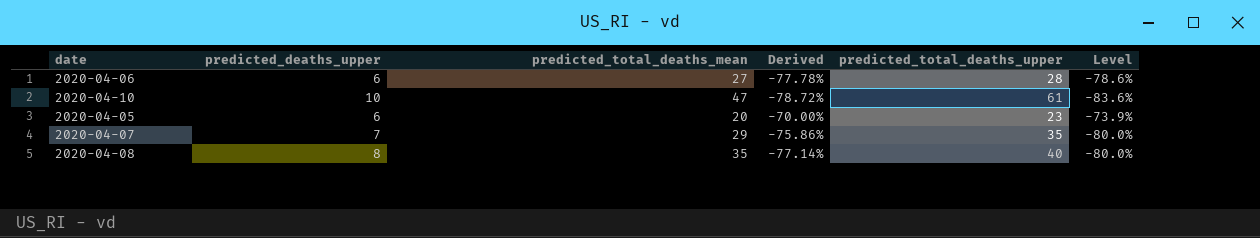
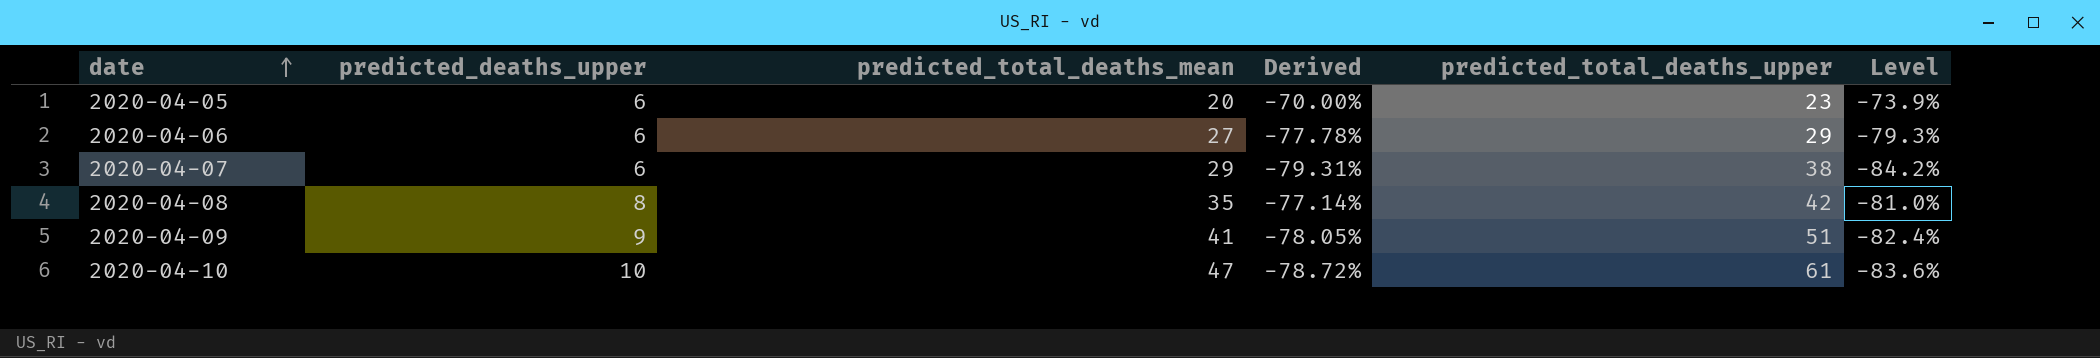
row order: none -> date ascending
2020-04-06 | predicted_total_deaths_upper: 28 -> 29
2020-04-06 | Level: -78.6% -> -79.3%
2020-04-07 | predicted_deaths_upper: 7 -> 6
2020-04-07 | Derived: -75.86% -> -79.31%
2020-04-07 | predicted_total_deaths_upper: 35 -> 38
2020-04-07 | Level: -80.0% -> -84.2%
2020-04-08 | predicted_total_deaths_upper: 40 -> 42
2020-04-08 | Level: -80.0% -> -81.0%
row 2020-04-09: none -> 9 | 41 | -78.05% | 51 | -82.4%

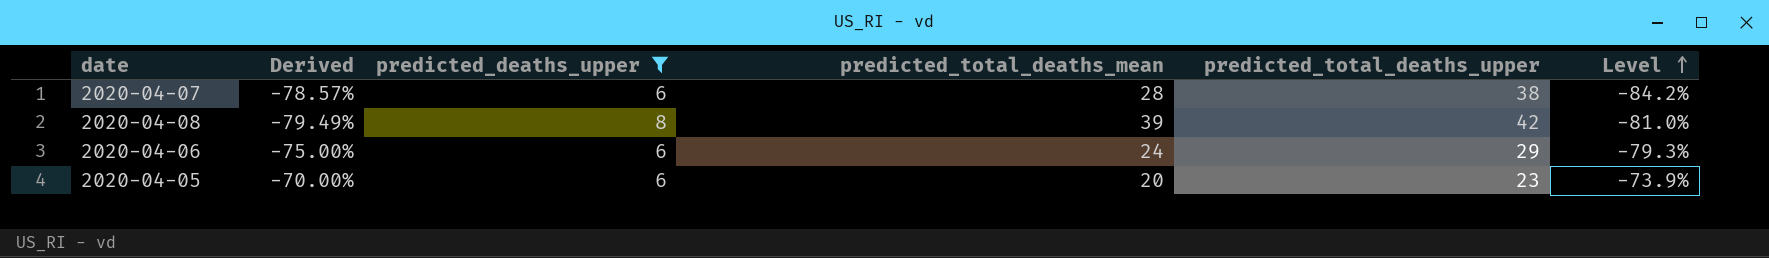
filter: none -> predicted_deaths_upper <= 8
row order: date ascending -> Level ascending
column Derived | position: 4 -> 2
2020-04-07 | Derived: -79.31% -> -78.57%
2020-04-07 | predicted_total_deaths_mean: 29 -> 28
2020-04-08 | Derived: -77.14% -> -79.49%
2020-04-08 | predicted_total_deaths_mean: 35 -> 39
2020-04-06 | Derived: -77.78% -> -75.00%
2020-04-06 | predicted_total_deaths_mean: 27 -> 24

